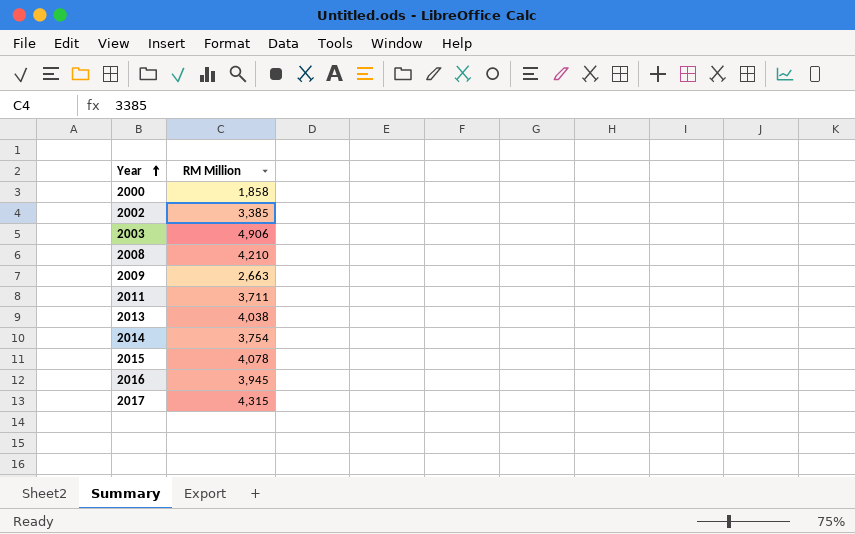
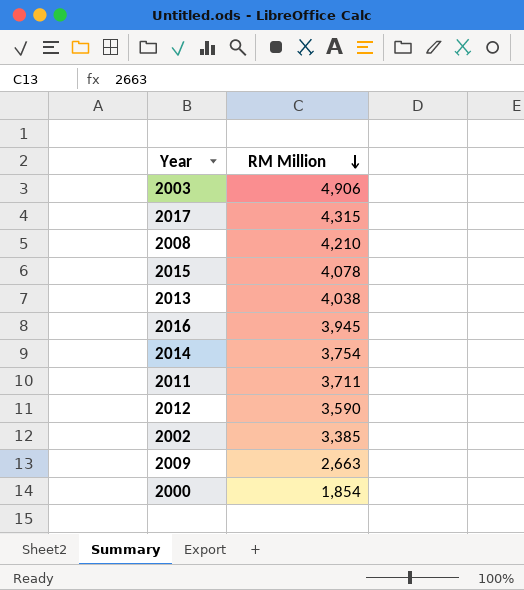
row order: Year ascending -> RM Million descending
row 2012: none -> 3,590
2000 | RM Million: 1,858 -> 1,854

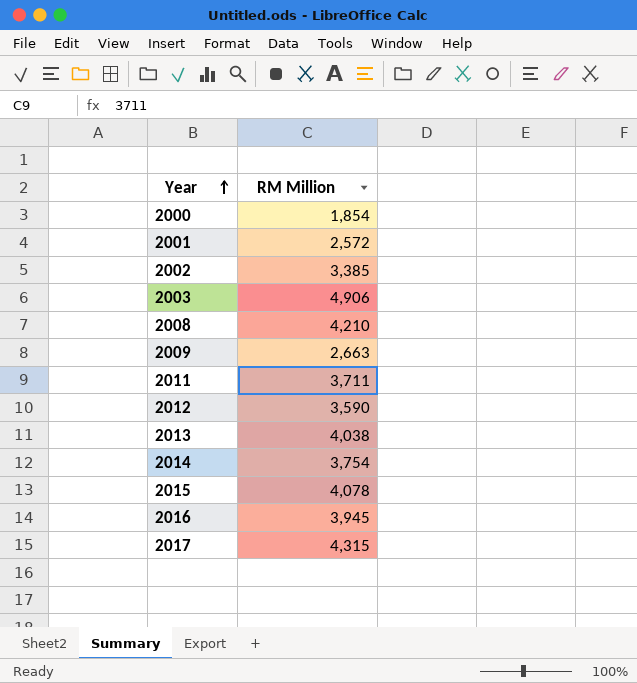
row order: RM Million descending -> Year ascending
row 2001: none -> 2,572

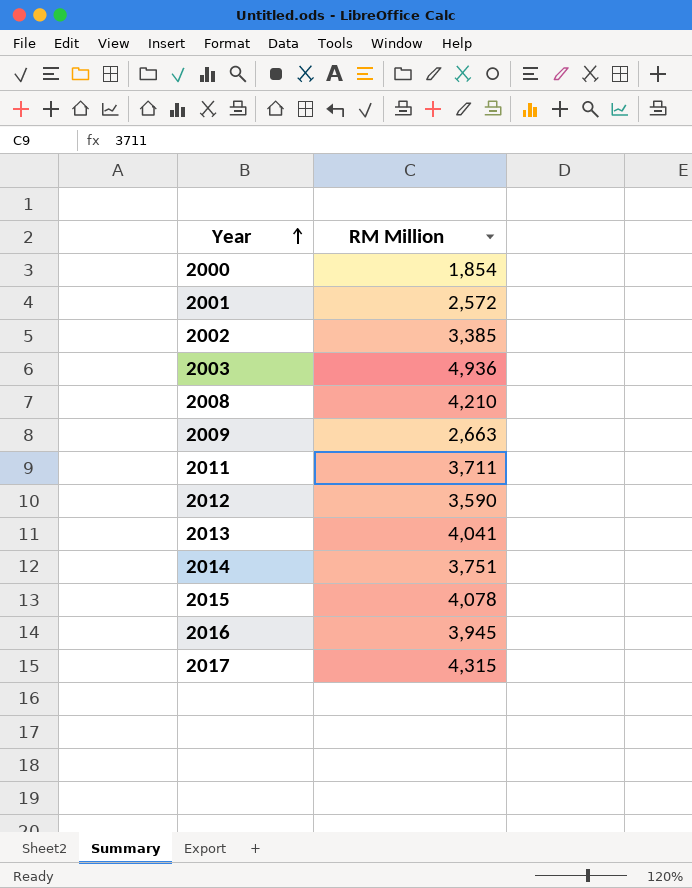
2003 | RM Million: 4,906 -> 4,936
2013 | RM Million: 4,038 -> 4,041
2014 | RM Million: 3,754 -> 3,751

